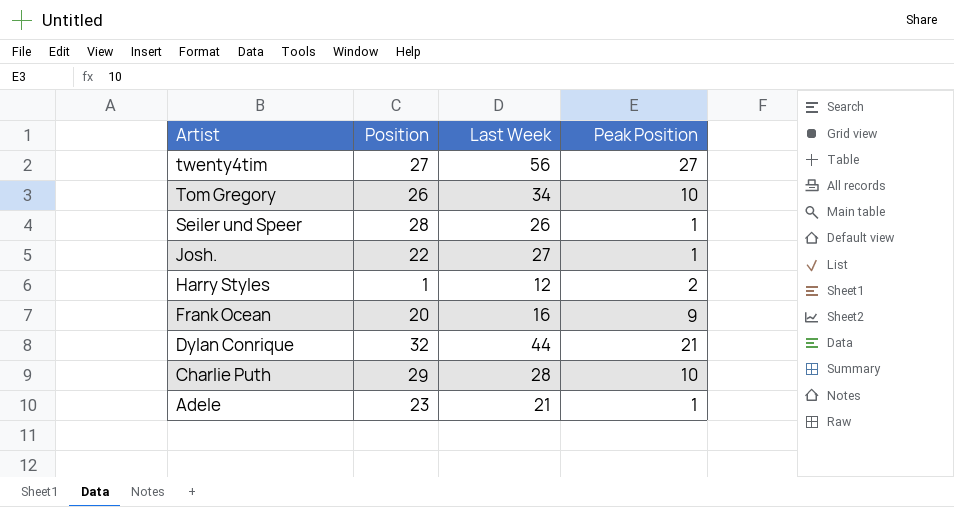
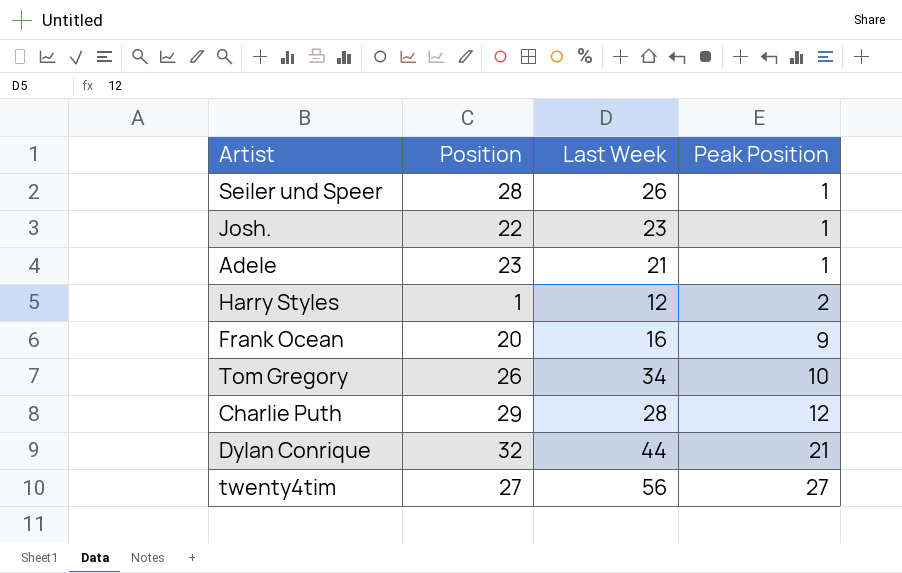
row order: Artist descending -> Peak Position ascending
Josh. | Last Week: 27 -> 23
Charlie Puth | Peak Position: 10 -> 12

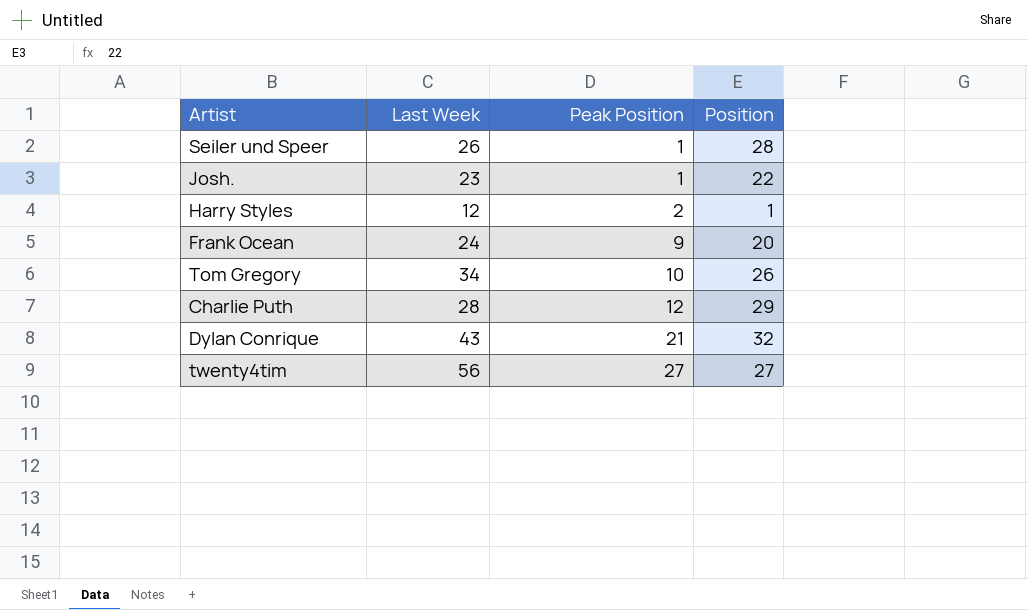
column Position | position: 2 -> 4
row Adele: 23 | 21 | 1 -> none
Frank Ocean | Last Week: 16 -> 24
Dylan Conrique | Last Week: 44 -> 43

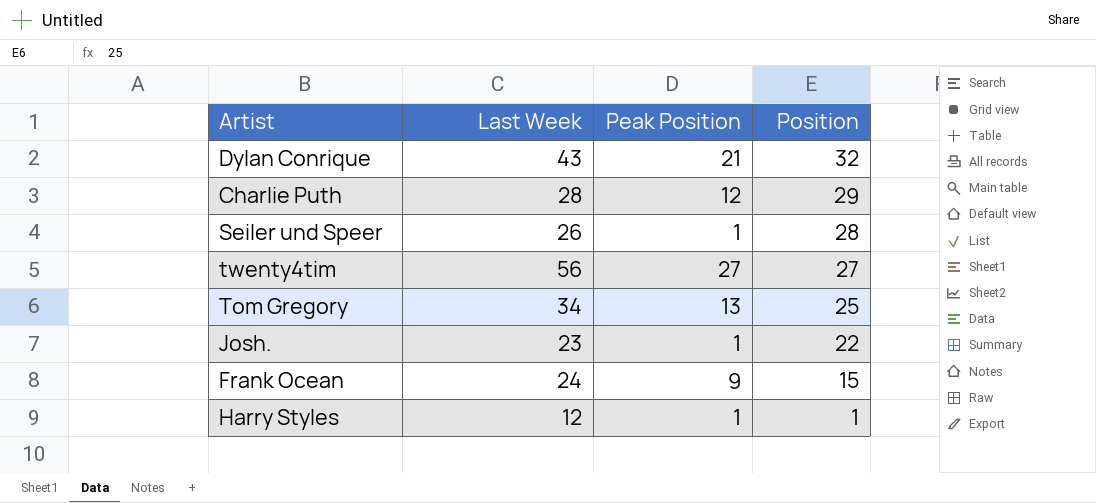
row order: Peak Position ascending -> Position descending
Tom Gregory | Peak Position: 10 -> 13
Tom Gregory | Position: 26 -> 25
Frank Ocean | Position: 20 -> 15
Harry Styles | Peak Position: 2 -> 1

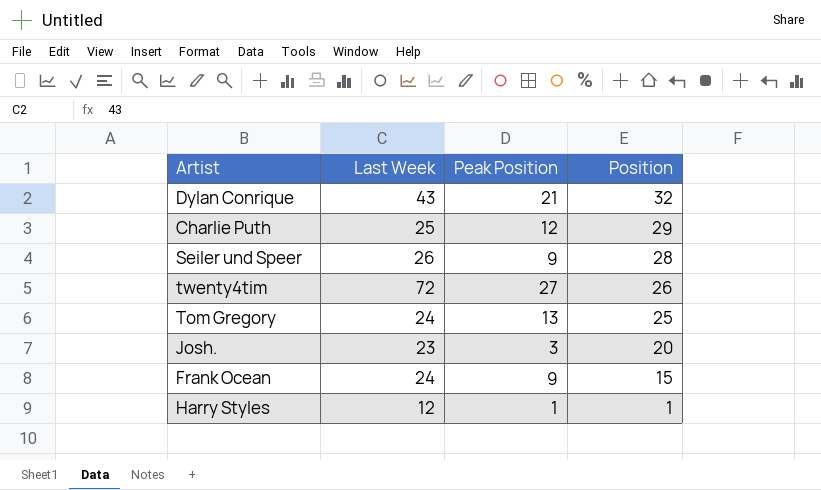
Charlie Puth | Last Week: 28 -> 25
Seiler und Speer | Peak Position: 1 -> 9
twenty4tim | Last Week: 56 -> 72
twenty4tim | Position: 27 -> 26
Tom Gregory | Last Week: 34 -> 24
Josh. | Peak Position: 1 -> 3
Josh. | Position: 22 -> 20

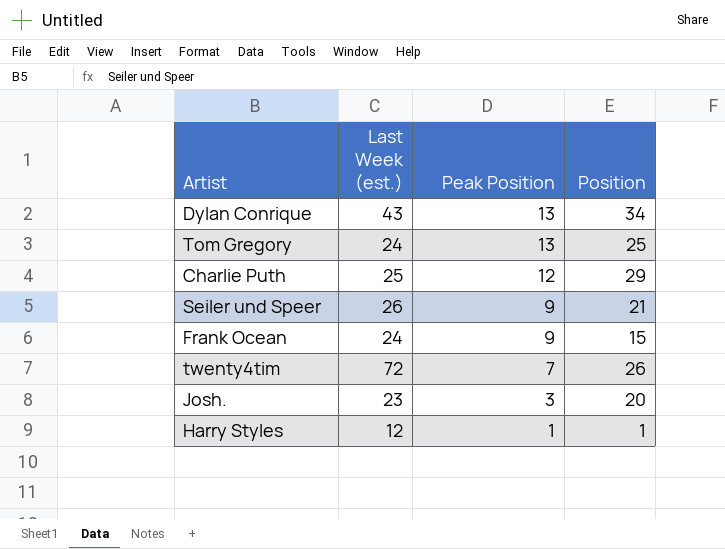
row order: Position descending -> Peak Position descending
column name: Last Week -> Last Week (est.)
Dylan Conrique | Peak Position: 21 -> 13
Dylan Conrique | Position: 32 -> 34
Seiler und Speer | Position: 28 -> 21
twenty4tim | Peak Position: 27 -> 7

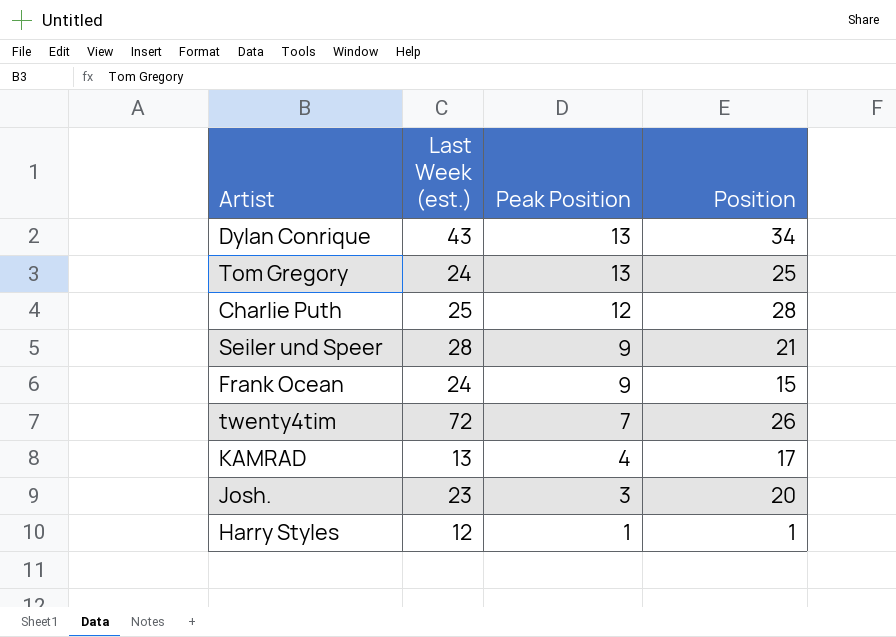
Charlie Puth | Position: 29 -> 28
Seiler und Speer | Last Week (est.): 26 -> 28
row KAMRAD: none -> 13 | 4 | 17

